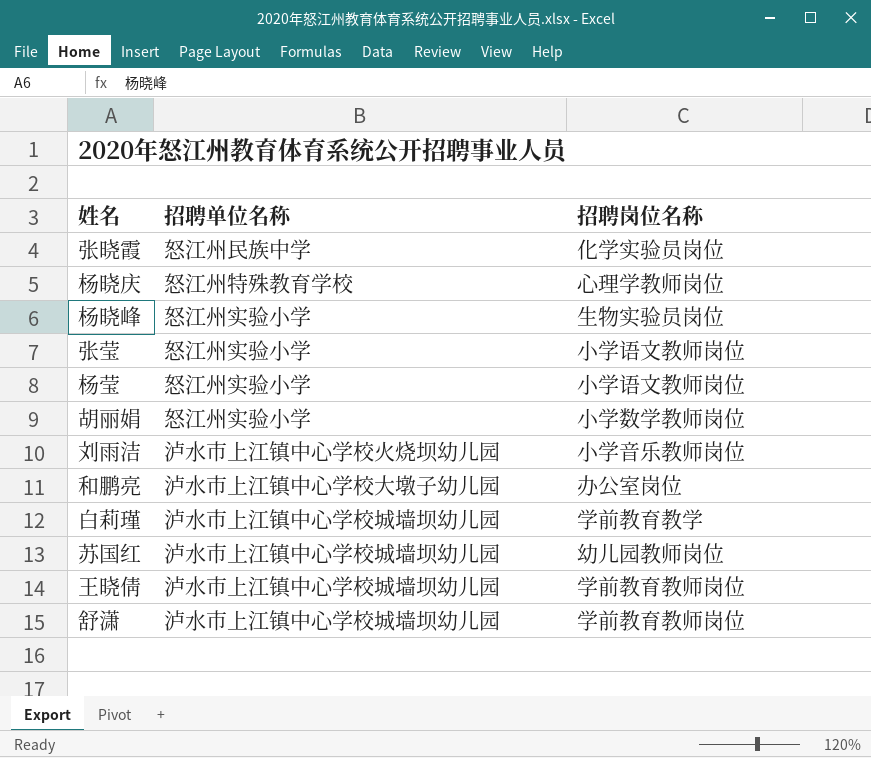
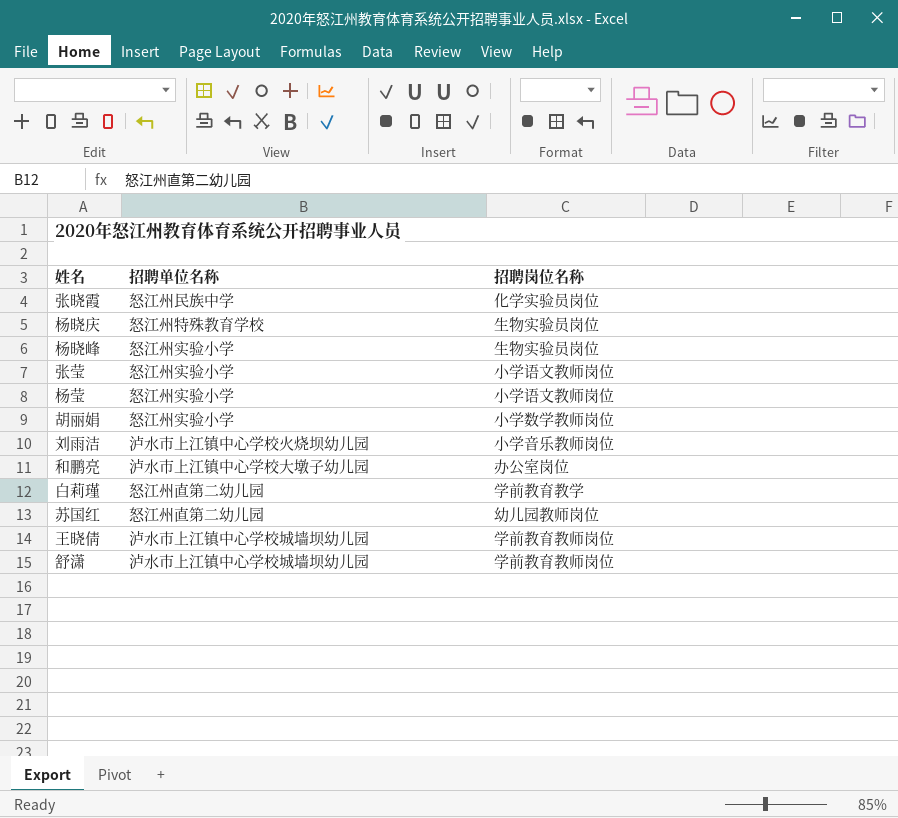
杨晓庆 | 招聘岗位名称: 心理学教师岗位 -> 生物实验员岗位
白莉瑾 | 招聘单位名称: 泸水市上江镇中心学校城墙坝幼儿园 -> 怒江州直第二幼儿园
苏国红 | 招聘单位名称: 泸水市上江镇中心学校城墙坝幼儿园 -> 怒江州直第二幼儿园

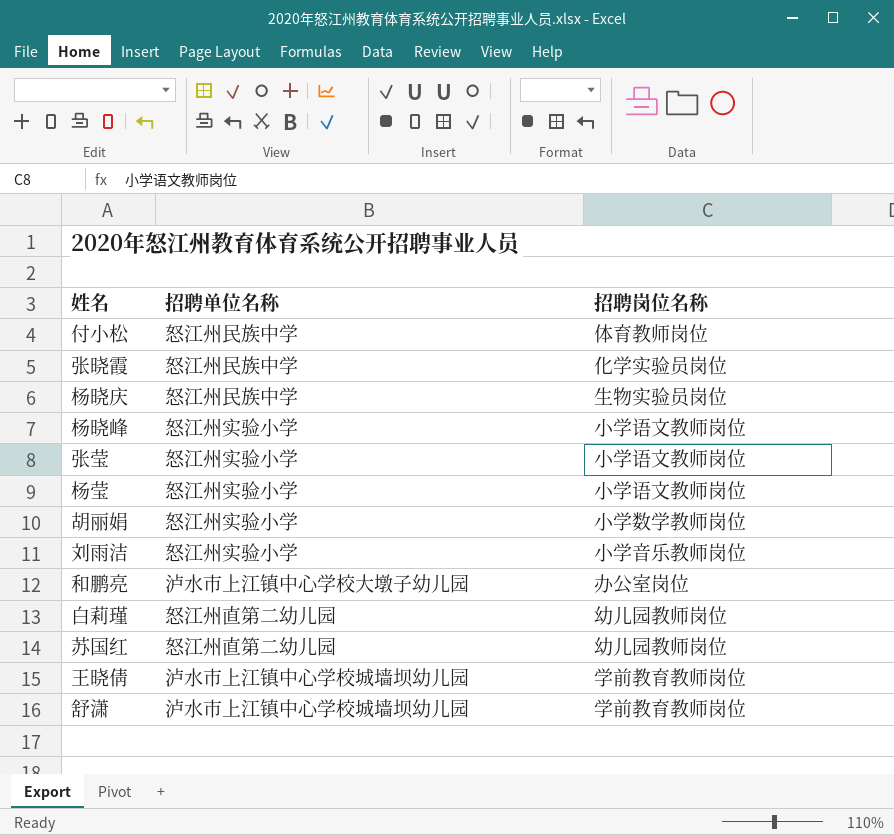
row 付小松: none -> 怒江州民族中学 | 体育教师岗位
杨晓庆 | 招聘单位名称: 怒江州特殊教育学校 -> 怒江州民族中学
杨晓峰 | 招聘岗位名称: 生物实验员岗位 -> 小学语文教师岗位
刘雨洁 | 招聘单位名称: 泸水市上江镇中心学校火烧坝幼儿园 -> 怒江州实验小学
白莉瑾 | 招聘岗位名称: 学前教育教学 -> 幼儿园教师岗位

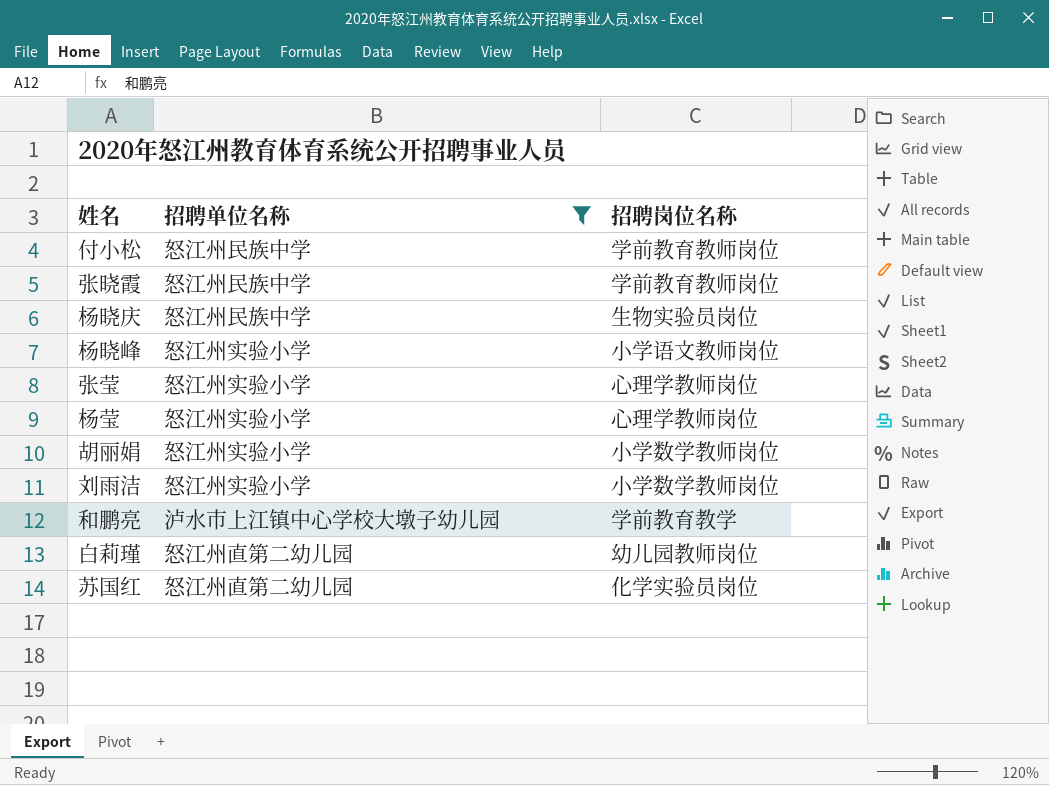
filter: none -> 招聘单位名称 != 泸水市上江镇中心学校城墙坝幼儿园
付小松 | 招聘岗位名称: 体育教师岗位 -> 学前教育教师岗位
张晓霞 | 招聘岗位名称: 化学实验员岗位 -> 学前教育教师岗位
张莹 | 招聘岗位名称: 小学语文教师岗位 -> 心理学教师岗位
杨莹 | 招聘岗位名称: 小学语文教师岗位 -> 心理学教师岗位
刘雨洁 | 招聘岗位名称: 小学音乐教师岗位 -> 小学数学教师岗位
和鹏亮 | 招聘岗位名称: 办公室岗位 -> 学前教育教学
苏国红 | 招聘岗位名称: 幼儿园教师岗位 -> 化学实验员岗位

